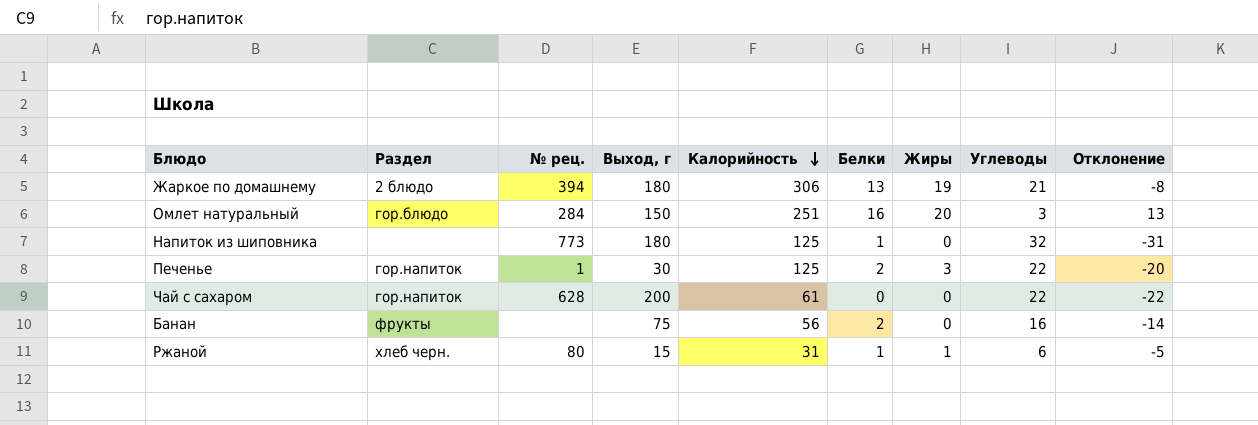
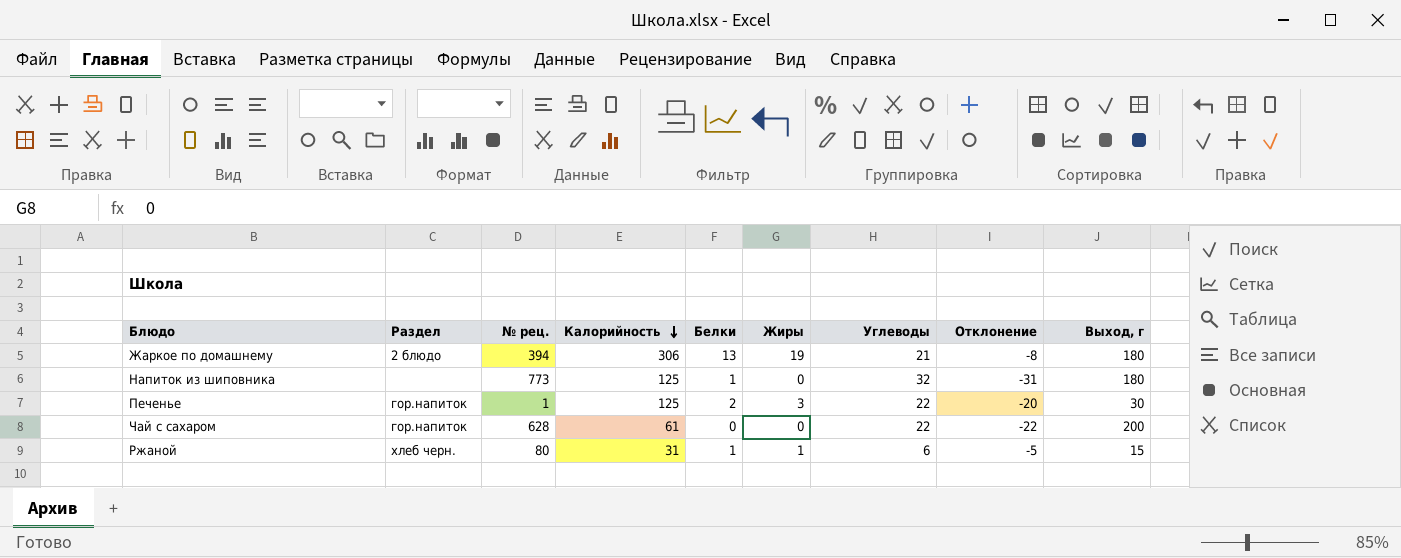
column Выход, г | position: 4 -> 9
row Омлет натуральный: гор.блюдо | 284 | 150 | 251 | 16 | 20 | 3 | 13 -> none
row Банан: фрукты | none | 75 | 56 | 2 | 0 | 16 | -14 -> none

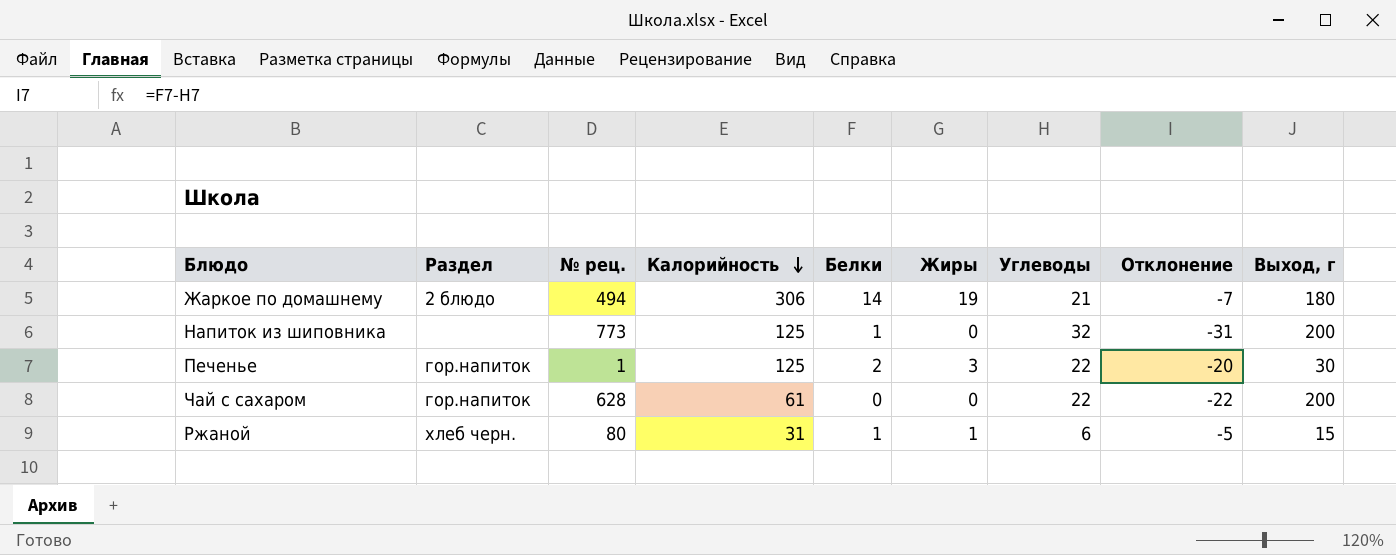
Жаркое по домашнему | № рец.: 394 -> 494
Жаркое по домашнему | Белки: 13 -> 14
Жаркое по домашнему | Отклонение: -8 -> -7
Напиток из шиповника | Выход, г: 180 -> 200

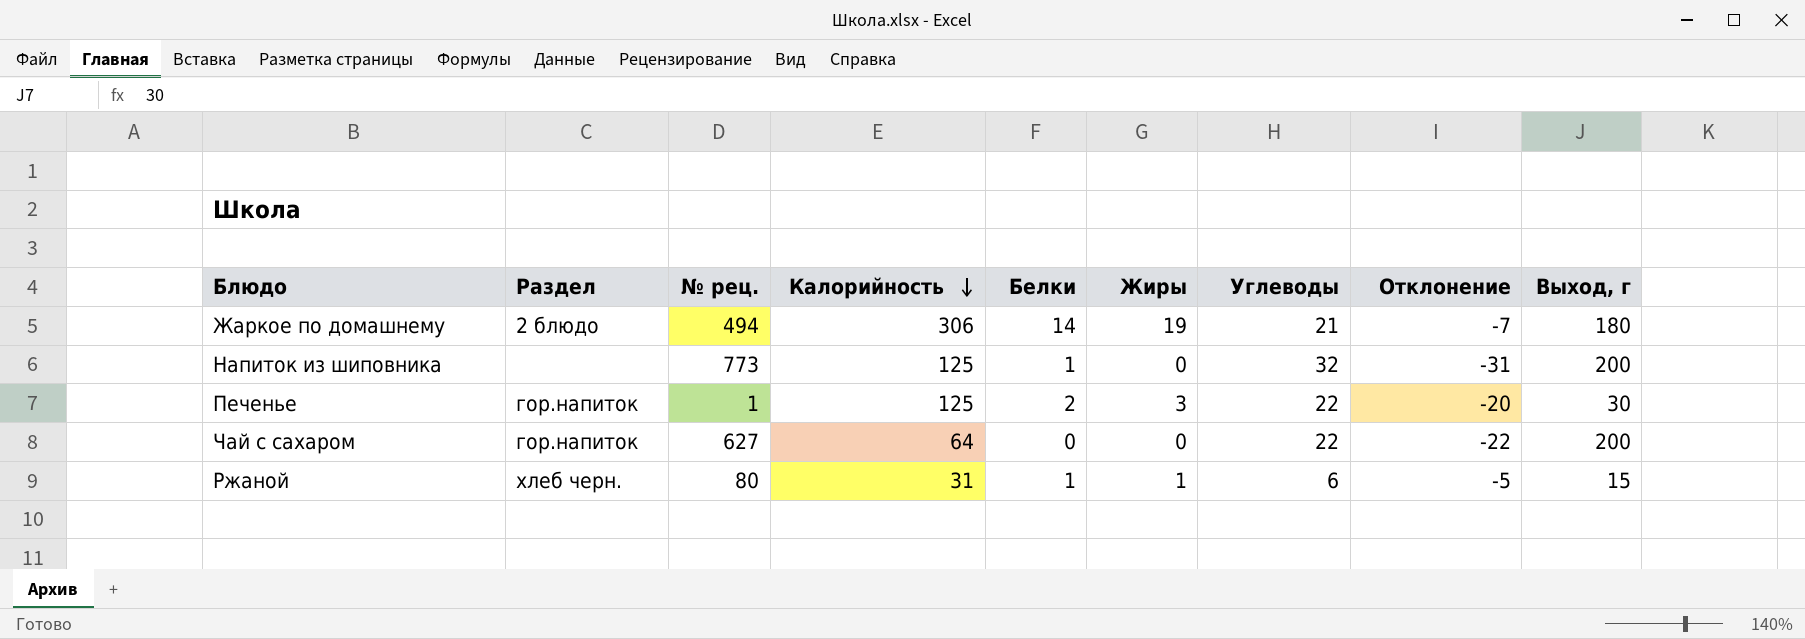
Чай с сахаром | № рец.: 628 -> 627
Чай с сахаром | Калорийность: 61 -> 64

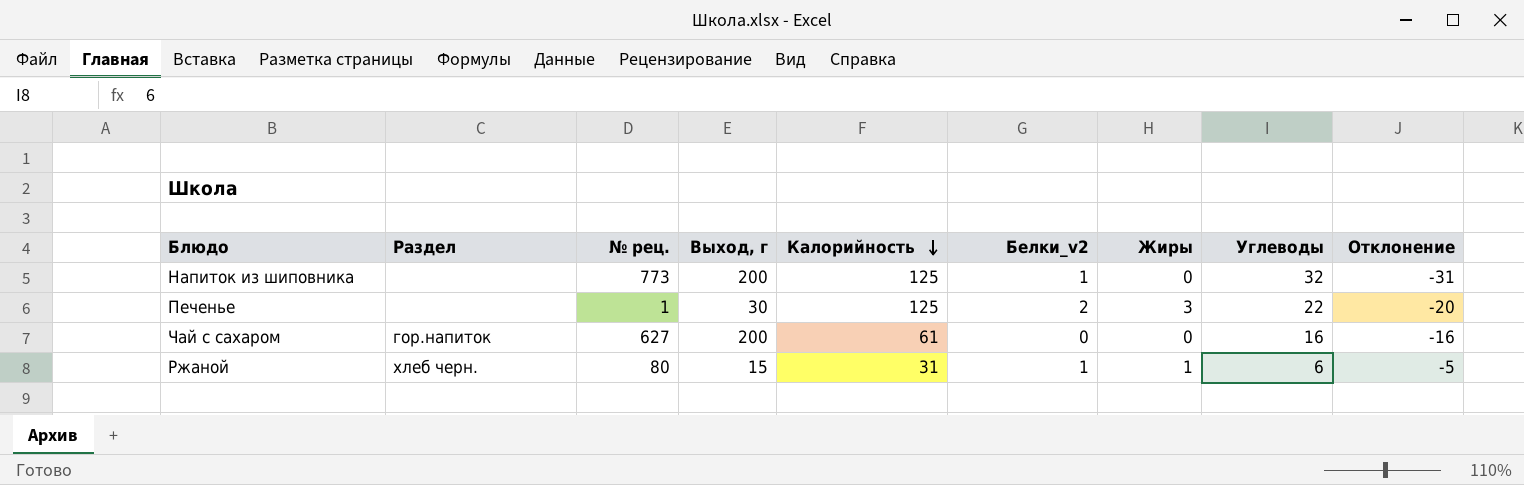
column Выход, г | position: 9 -> 4
column name: Белки -> Белки_v2
row Жаркое по домашнему: 2 блюдо | 494 | 306 | 14 | 19 | 21 | -7 | 180 -> none
Печенье | Раздел: гор.напиток -> none
Чай с сахаром | Калорийность: 64 -> 61
Чай с сахаром | Углеводы: 22 -> 16
Чай с сахаром | Отклонение: -22 -> -16

